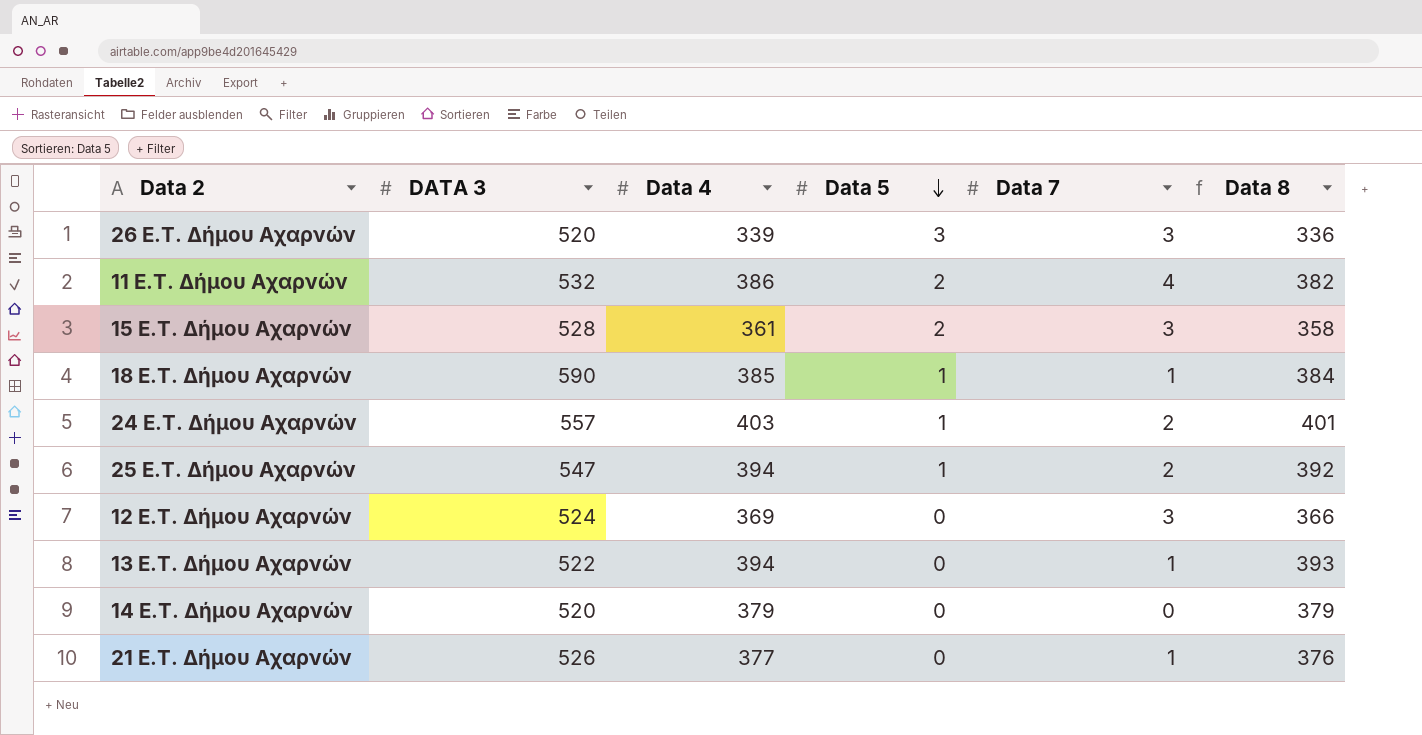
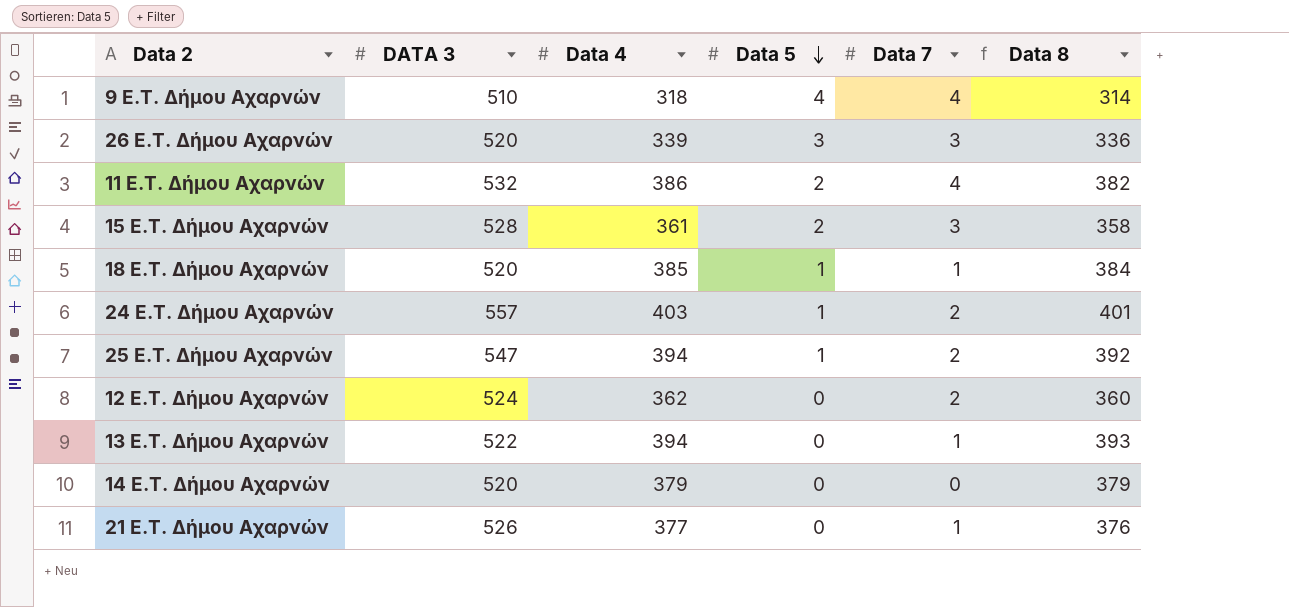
row 9 Ε.Τ. Δήμου Αχαρνών: none -> 510 | 318 | 4 | 4 | 314
18 Ε.Τ. Δήμου Αχαρνών | DATA 3: 590 -> 520
12 Ε.Τ. Δήμου Αχαρνών | Data 4: 369 -> 362
12 Ε.Τ. Δήμου Αχαρνών | Data 7: 3 -> 2
12 Ε.Τ. Δήμου Αχαρνών | Data 8: 366 -> 360

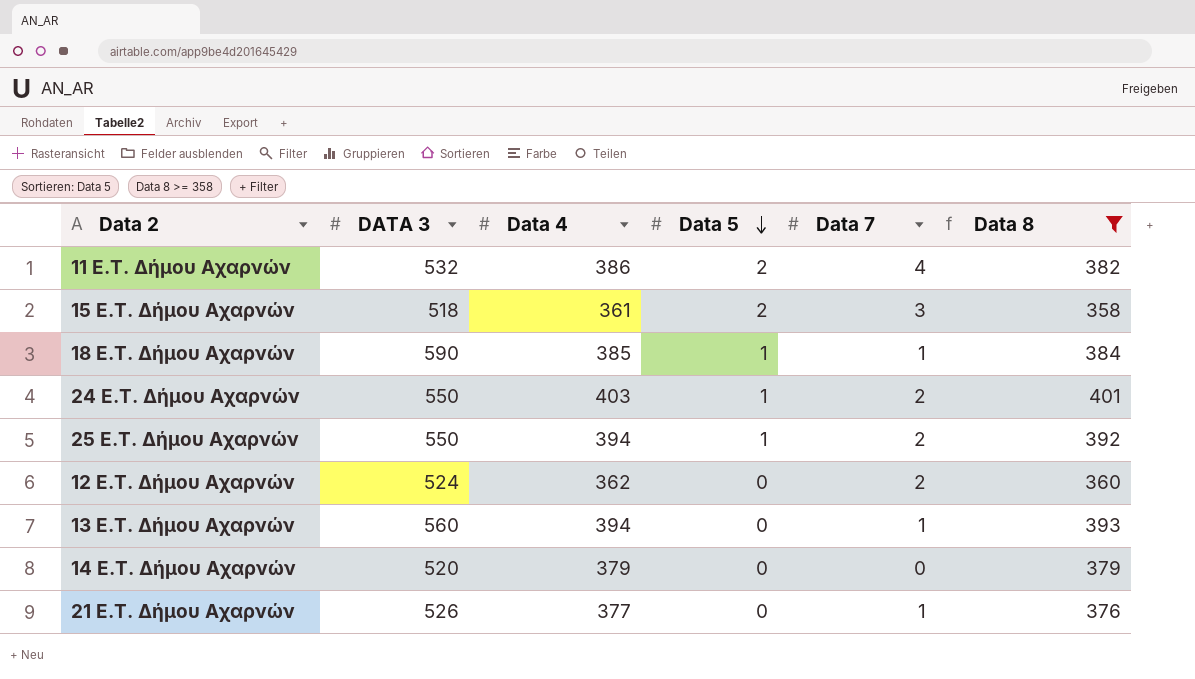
filter: none -> Data 8 >= 358
15 Ε.Τ. Δήμου Αχαρνών | DATA 3: 528 -> 518
18 Ε.Τ. Δήμου Αχαρνών | DATA 3: 520 -> 590
24 Ε.Τ. Δήμου Αχαρνών | DATA 3: 557 -> 550
25 Ε.Τ. Δήμου Αχαρνών | DATA 3: 547 -> 550
13 Ε.Τ. Δήμου Αχαρνών | DATA 3: 522 -> 560

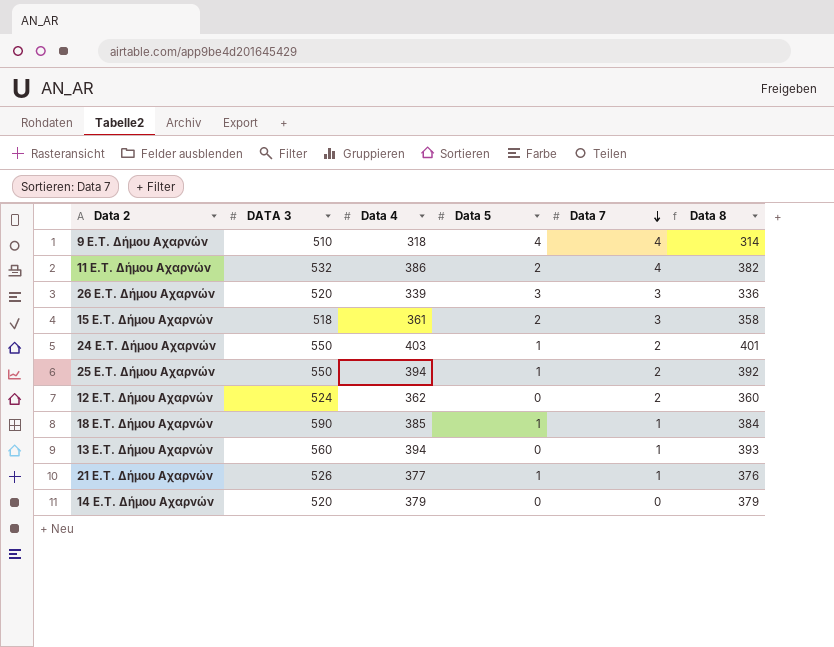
filter: Data 8 >= 358 -> none
row order: Data 5 descending -> Data 7 descending
21 Ε.Τ. Δήμου Αχαρνών | Data 5: 0 -> 1

